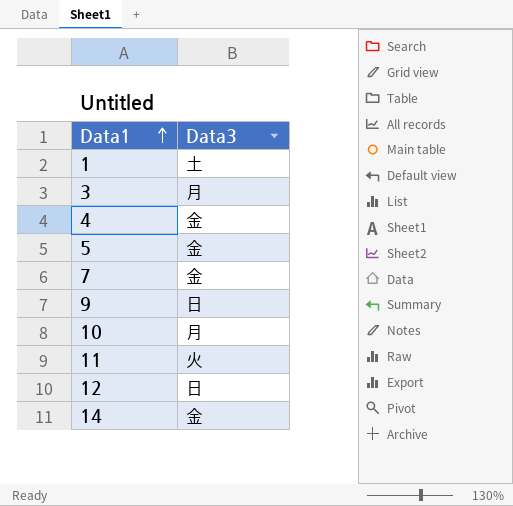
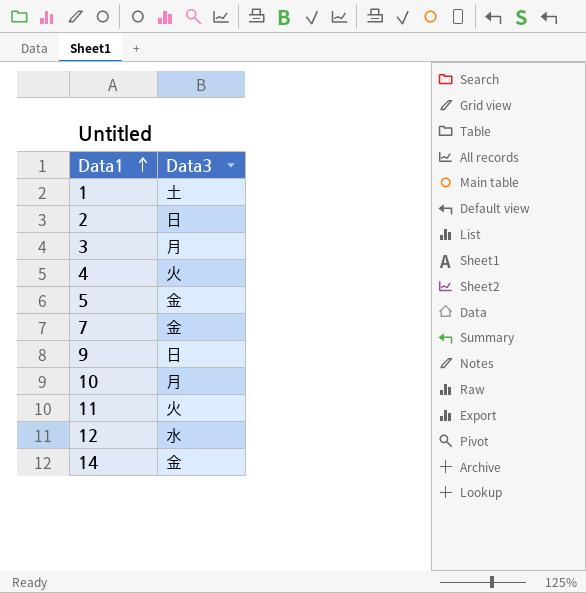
row 2: none -> 日
4 | Data3: 金 -> 火
12 | Data3: 日 -> 水

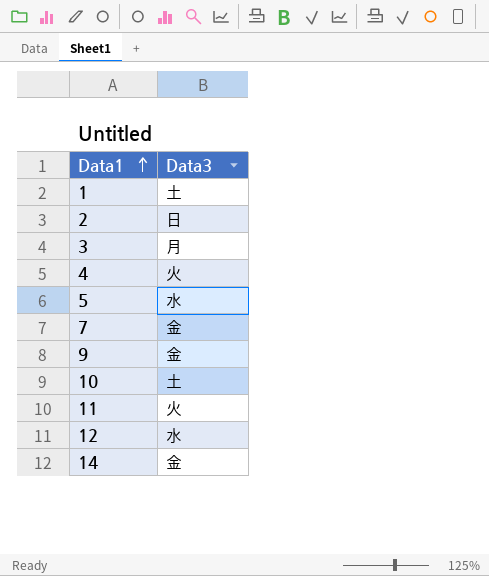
5 | Data3: 金 -> 水
9 | Data3: 日 -> 金
10 | Data3: 月 -> 土

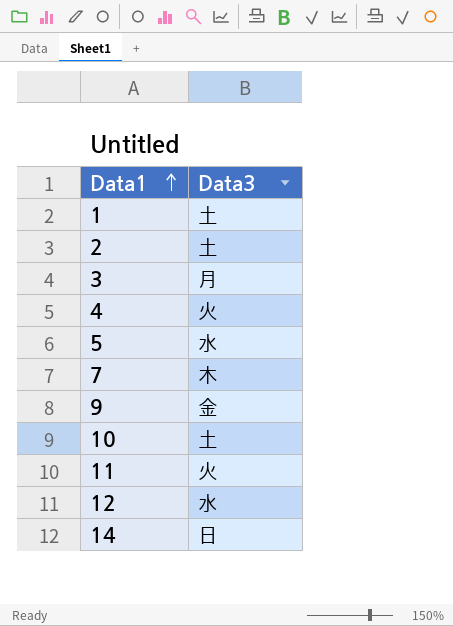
2 | Data3: 日 -> 土
7 | Data3: 金 -> 木
14 | Data3: 金 -> 日

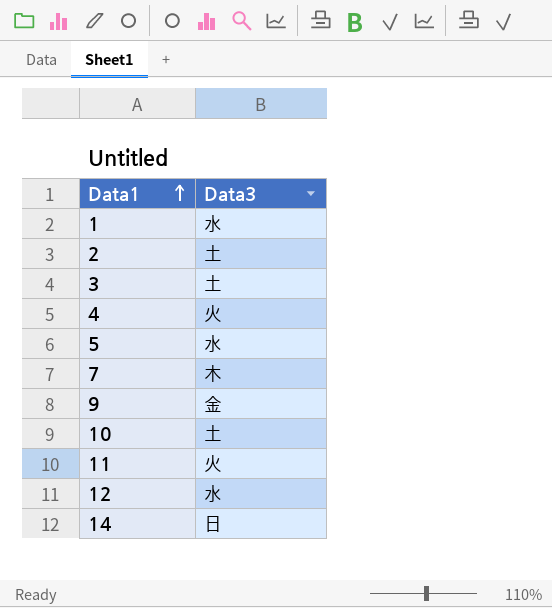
1 | Data3: 土 -> 水
3 | Data3: 月 -> 土

